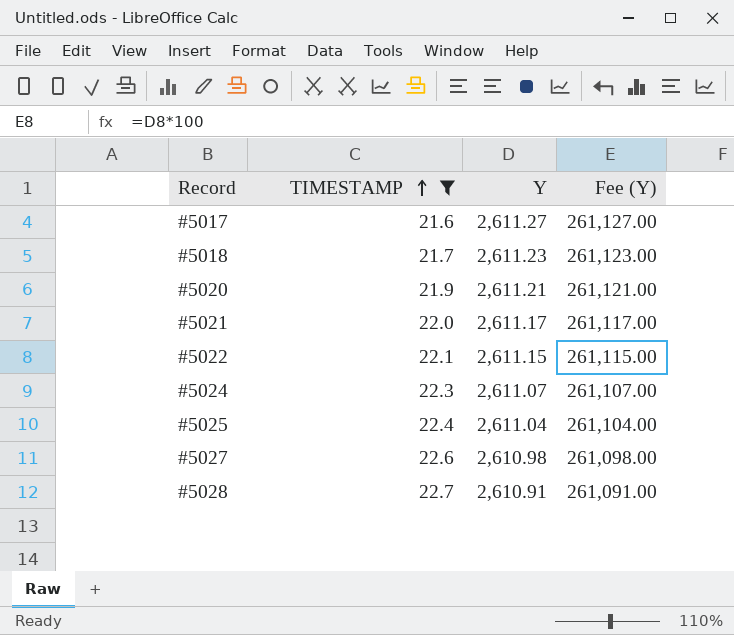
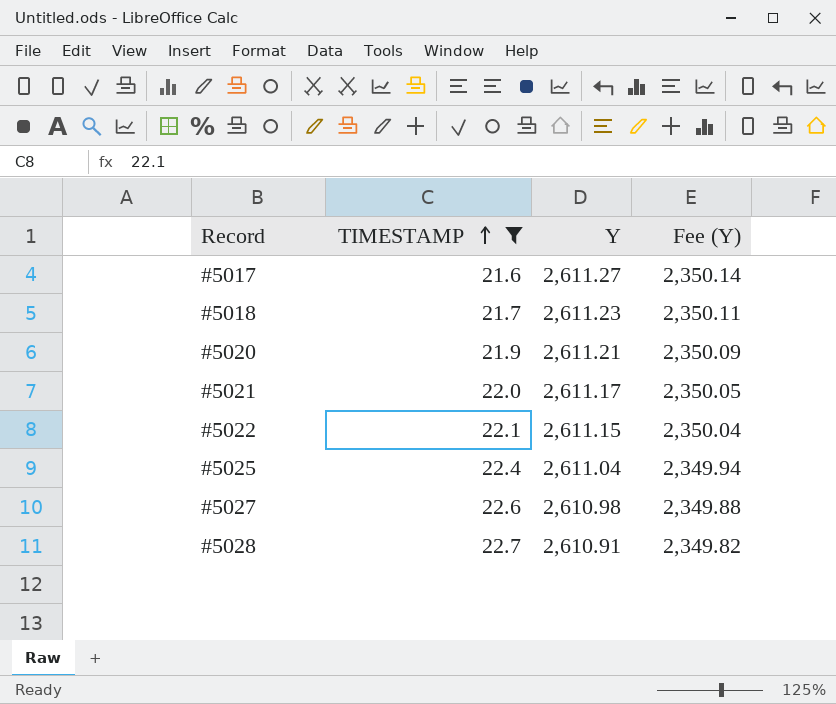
column Fee (Y) | formula: [Y] * 100 -> [Y] * 0.9
row #5024: 22.3 | 2,611.07 | 261,107.00 -> none

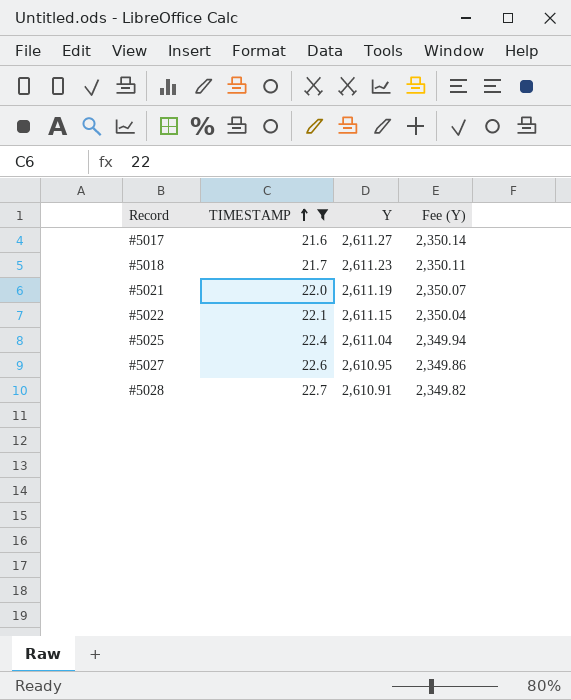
row #5020: 21.9 | 2,611.21 | 2,350.09 -> none
#5021 | Y: 2,611.17 -> 2,611.19
#5021 | Fee (Y): 2,350.05 -> 2,350.07
#5027 | Y: 2,610.98 -> 2,610.95
#5027 | Fee (Y): 2,349.88 -> 2,349.86

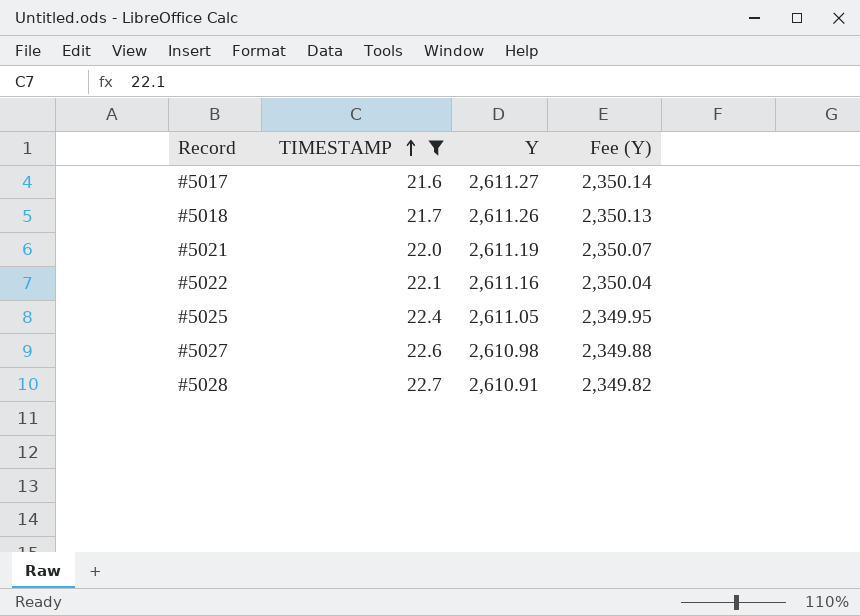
#5018 | Y: 2,611.23 -> 2,611.26
#5018 | Fee (Y): 2,350.11 -> 2,350.13
#5022 | Y: 2,611.15 -> 2,611.16
#5025 | Y: 2,611.04 -> 2,611.05
#5025 | Fee (Y): 2,349.94 -> 2,349.95
#5027 | Y: 2,610.95 -> 2,610.98
#5027 | Fee (Y): 2,349.86 -> 2,349.88

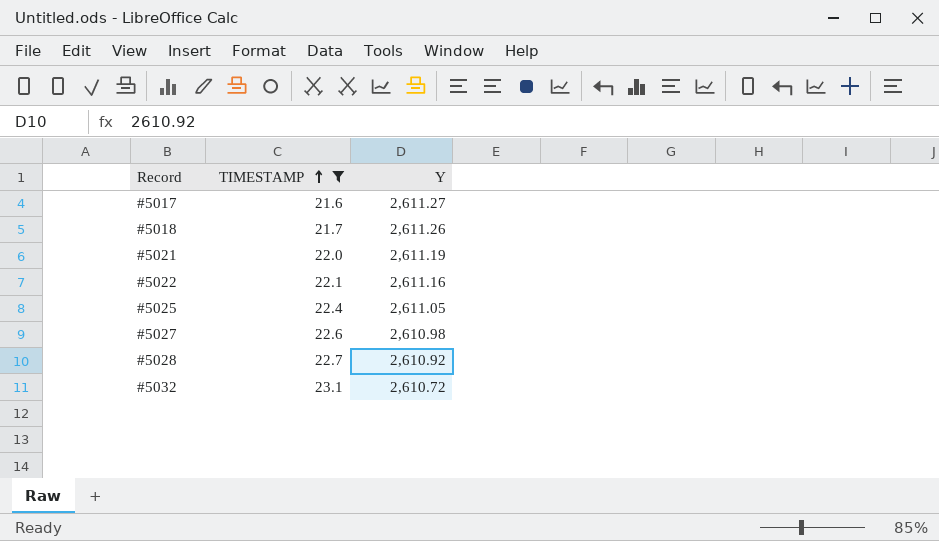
column Fee (Y) | formula: [Y] * 0.9 -> none
#5028 | Y: 2,610.91 -> 2,610.92
row #5032: none -> 23.1 | 2,610.72

